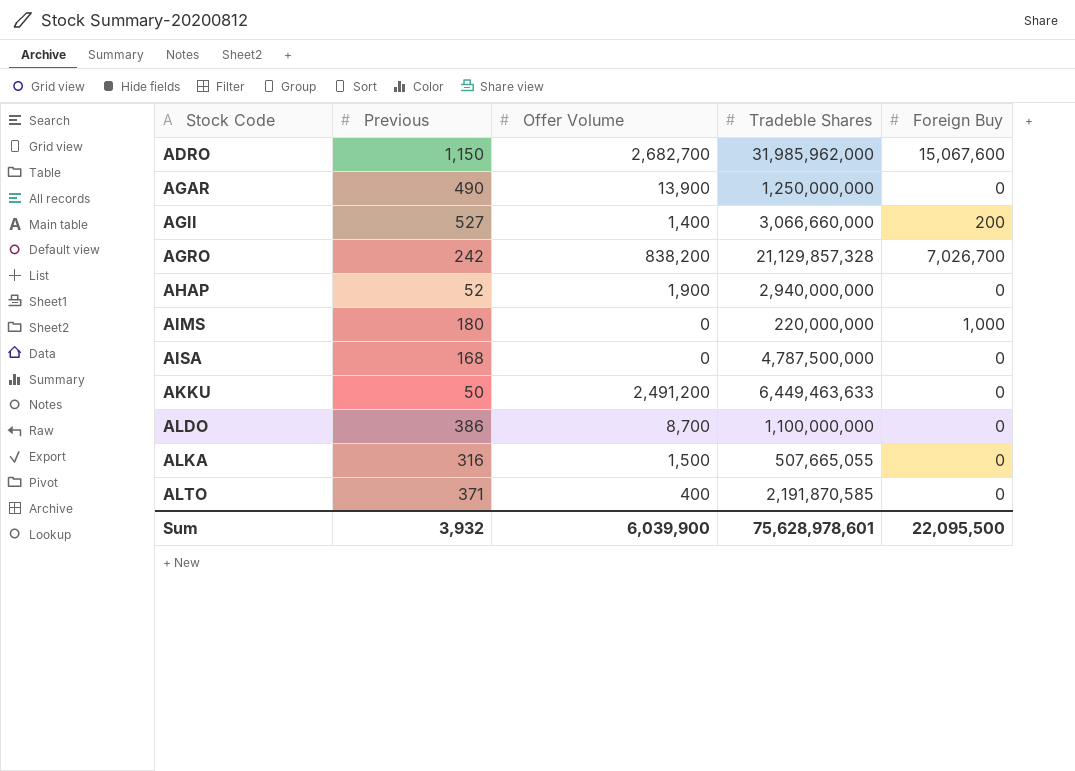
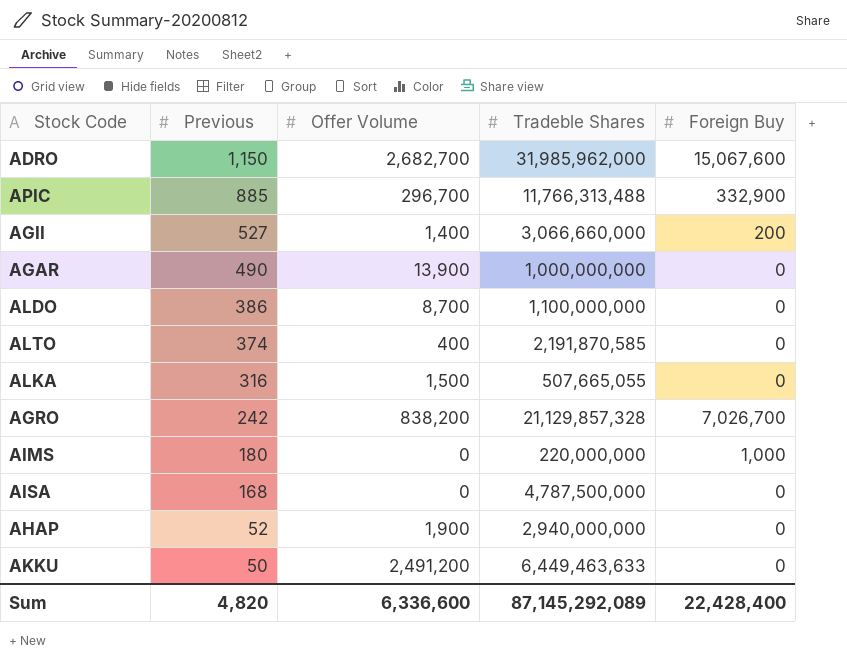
row order: Stock Code ascending -> Previous descending
row APIC: none -> 885 | 296,700 | 11,766,313,488 | 332,900
AGAR | Tradeble Shares: 1,250,000,000 -> 1,000,000,000
ALTO | Previous: 371 -> 374
Sum | Previous: 3,932 -> 4,820
Sum | Offer Volume: 6,039,900 -> 6,336,600
Sum | Tradeble Shares: 75,628,978,601 -> 87,145,292,089
Sum | Foreign Buy: 22,095,500 -> 22,428,400

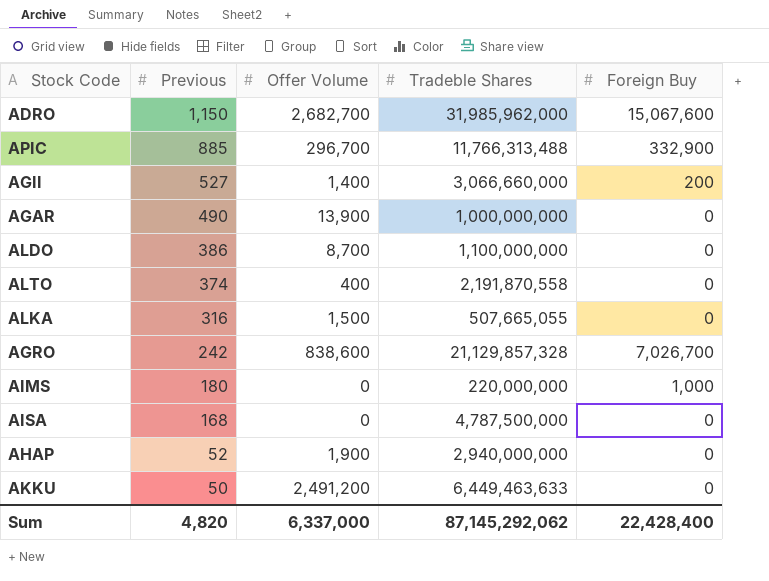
ALTO | Tradeble Shares: 2,191,870,585 -> 2,191,870,558
AGRO | Offer Volume: 838,200 -> 838,600
Sum | Offer Volume: 6,336,600 -> 6,337,000
Sum | Tradeble Shares: 87,145,292,089 -> 87,145,292,062

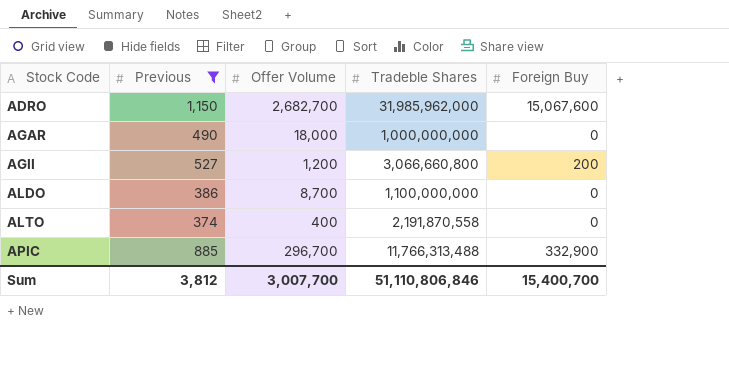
filter: none -> Previous >= 374
row order: Previous descending -> Stock Code ascending
AGAR | Offer Volume: 13,900 -> 18,000
AGII | Offer Volume: 1,400 -> 1,200
AGII | Tradeble Shares: 3,066,660,000 -> 3,066,660,800
Sum | Previous: 4,820 -> 3,812
Sum | Offer Volume: 6,337,000 -> 3,007,700
Sum | Tradeble Shares: 87,145,292,062 -> 51,110,806,846
Sum | Foreign Buy: 22,428,400 -> 15,400,700

